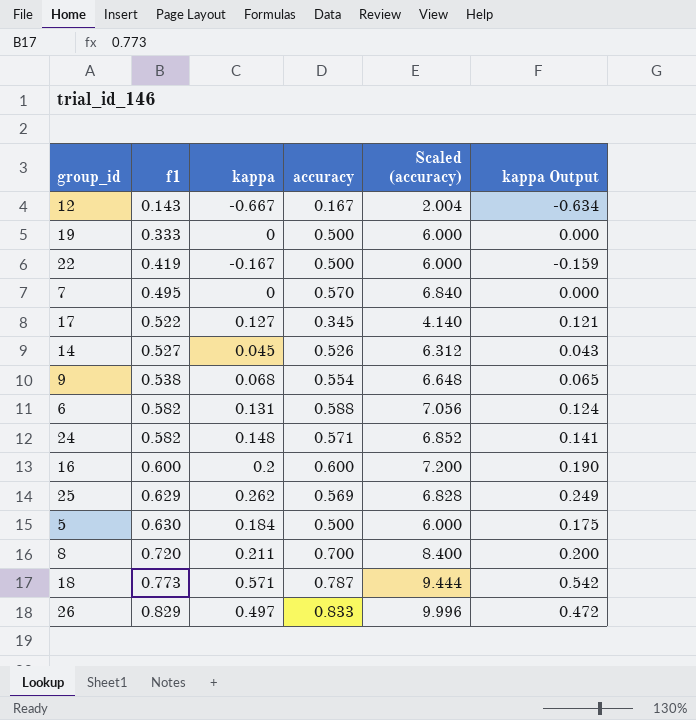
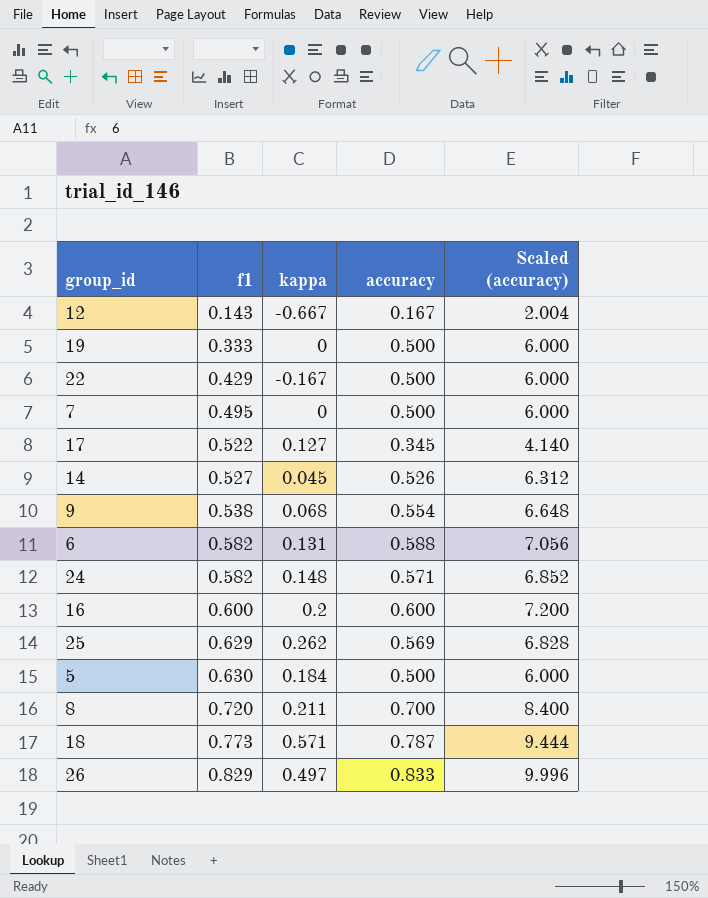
column kappa Output | formula: [kappa] * 0.95 -> none
22 | f1: 0.419 -> 0.429
7 | accuracy: 0.570 -> 0.500
7 | Scaled (accuracy): 6.840 -> 6.000

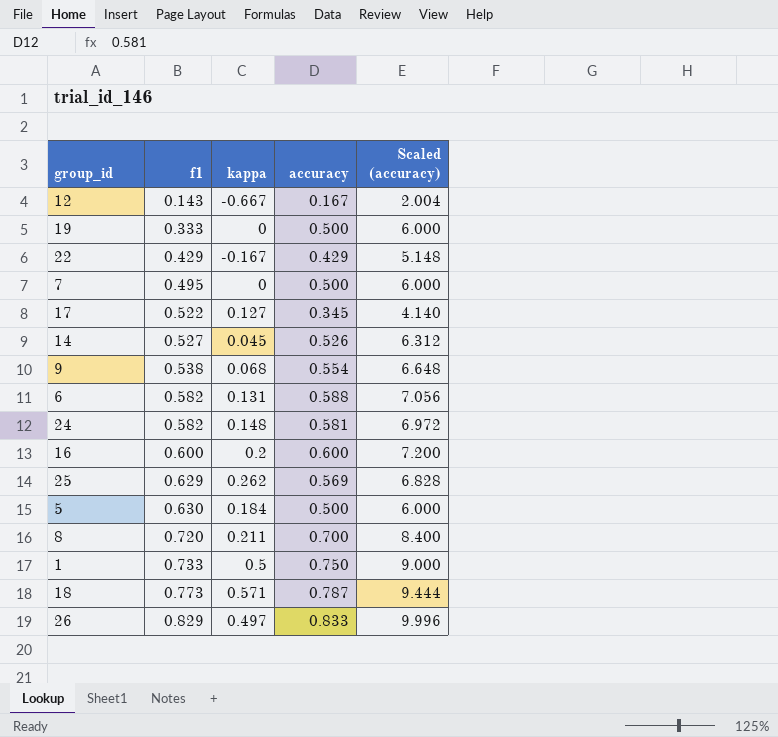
22 | accuracy: 0.500 -> 0.429
22 | Scaled (accuracy): 6.000 -> 5.148
24 | accuracy: 0.571 -> 0.581
24 | Scaled (accuracy): 6.852 -> 6.972
row 1: none -> 0.733 | 0.5 | 0.750 | 9.000

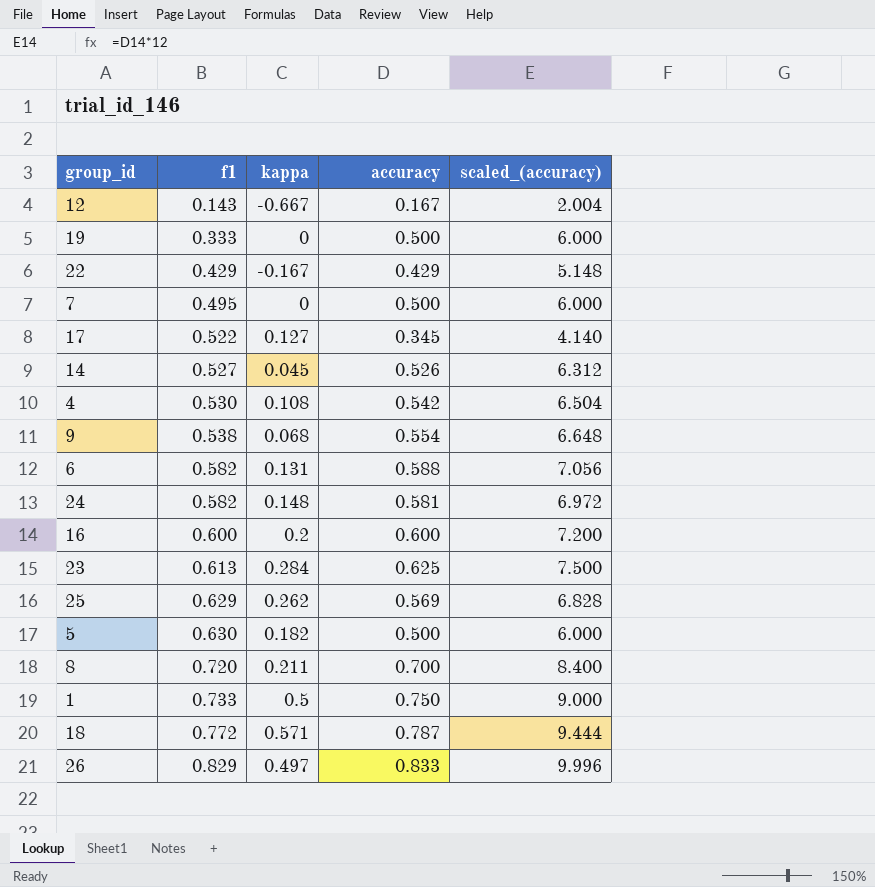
column name: Scaled (accuracy) -> scaled_(accuracy)
row 4: none -> 0.530 | 0.108 | 0.542 | 6.504
row 23: none -> 0.613 | 0.284 | 0.625 | 7.500
5 | kappa: 0.184 -> 0.182
18 | f1: 0.773 -> 0.772

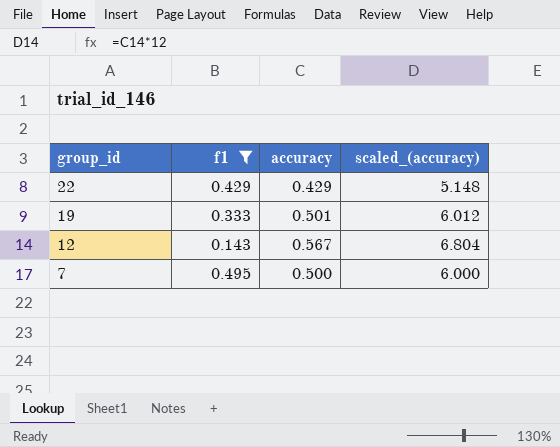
filter: none -> f1 <= 0.495
row order: f1 ascending -> group_id descending
column kappa | position: 3 -> none
19 | accuracy: 0.500 -> 0.501
19 | scaled_(accuracy): 6.000 -> 6.012
12 | accuracy: 0.167 -> 0.567
12 | scaled_(accuracy): 2.004 -> 6.804

